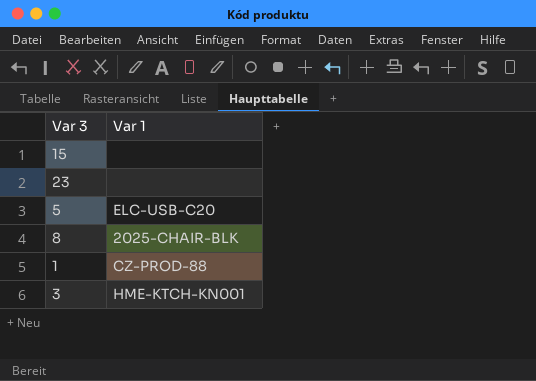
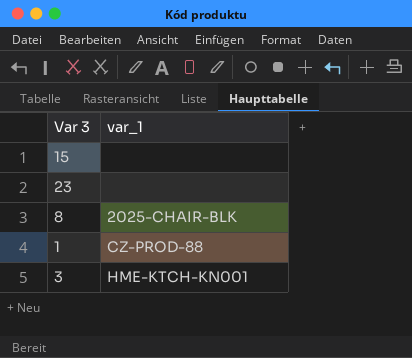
column name: Var 1 -> var_1
row 5: ELC-USB-C20 -> none

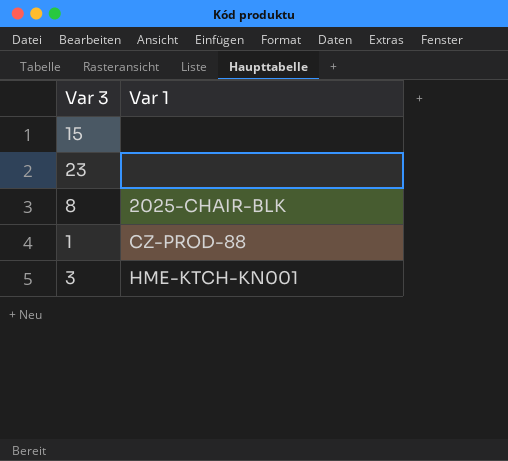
column name: var_1 -> Var 1

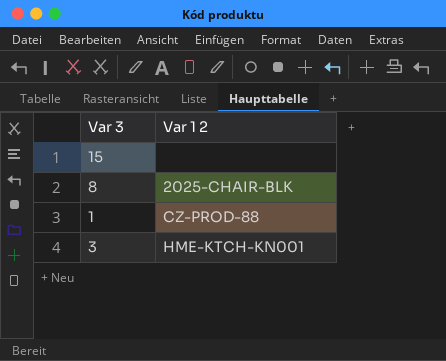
column name: Var 1 -> Var 1 2
row 23: none -> none

